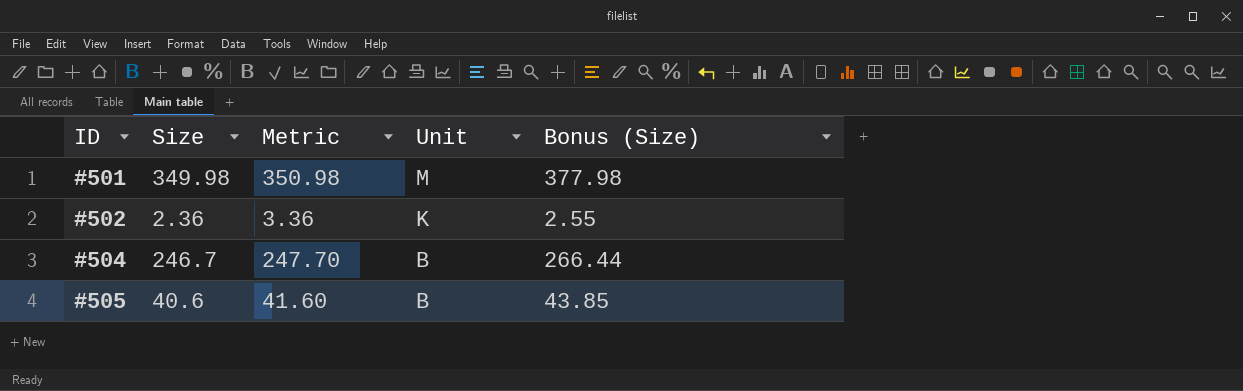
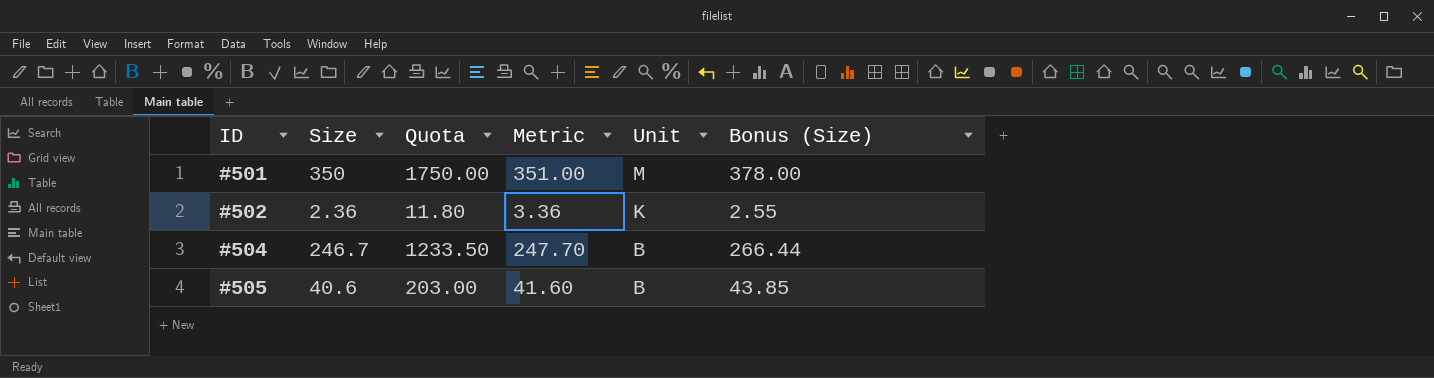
column Quota | formula: none -> [Size] * 5
#501 | Size: 349.98 -> 350
#501 | Metric: 350.98 -> 351.00
#501 | Bonus (Size): 377.98 -> 378.00

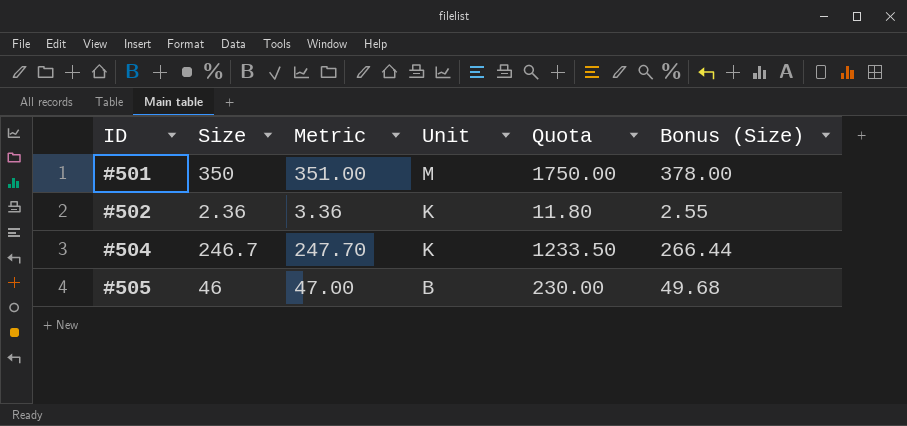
column Quota | position: 3 -> 5
#504 | Unit: B -> K
#505 | Size: 40.6 -> 46
#505 | Metric: 41.60 -> 47.00
#505 | Quota: 203.00 -> 230.00
#505 | Bonus (Size): 43.85 -> 49.68

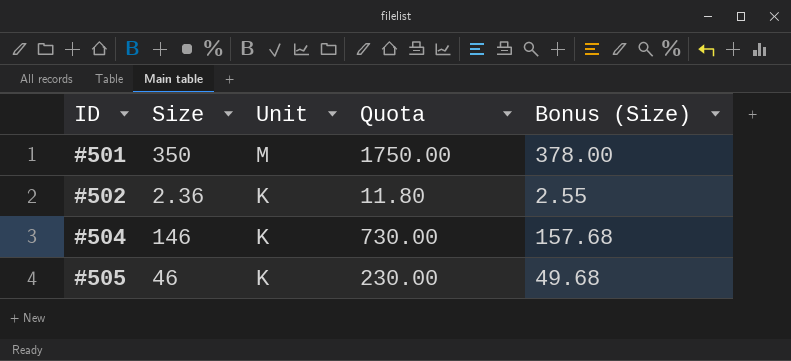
column Metric | formula: [Size] + 1 -> none
#504 | Size: 246.7 -> 146
#504 | Quota: 1233.50 -> 730.00
#504 | Bonus (Size): 266.44 -> 157.68
#505 | Unit: B -> K

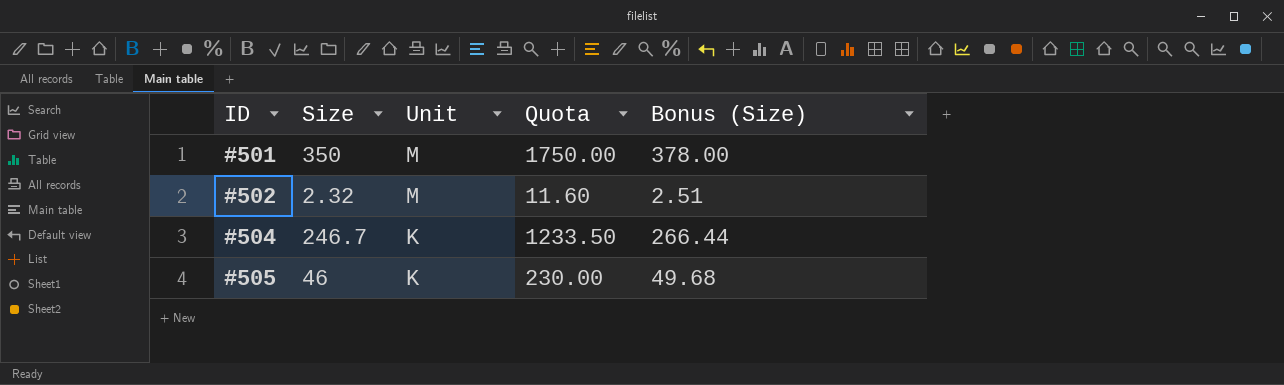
#502 | Size: 2.36 -> 2.32
#502 | Unit: K -> M
#502 | Quota: 11.80 -> 11.60
#502 | Bonus (Size): 2.55 -> 2.51
#504 | Size: 146 -> 246.7
#504 | Quota: 730.00 -> 1233.50
#504 | Bonus (Size): 157.68 -> 266.44

